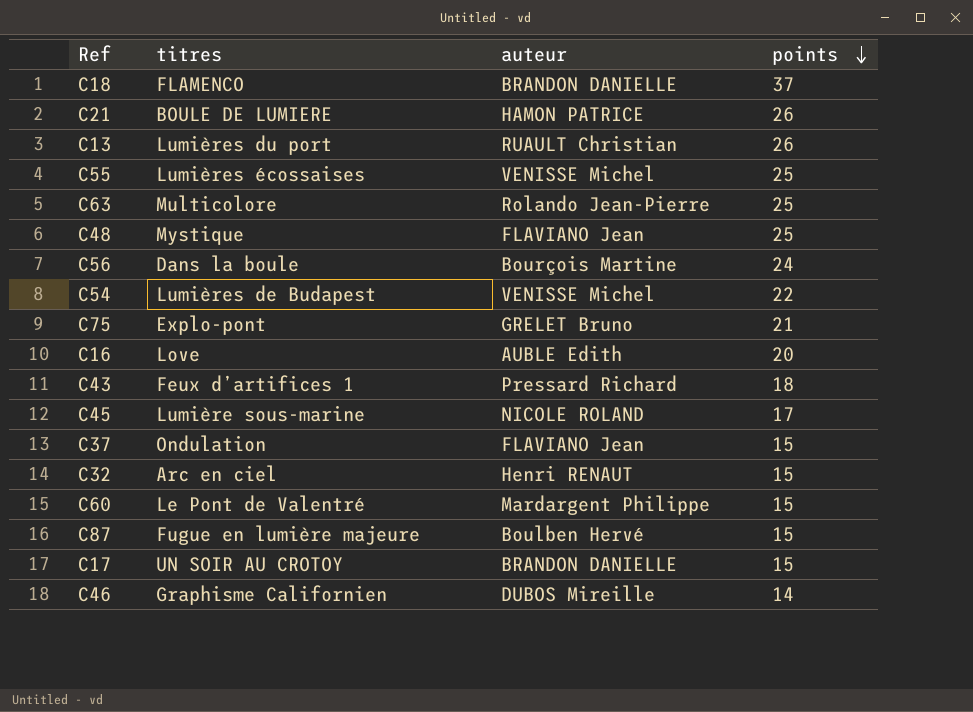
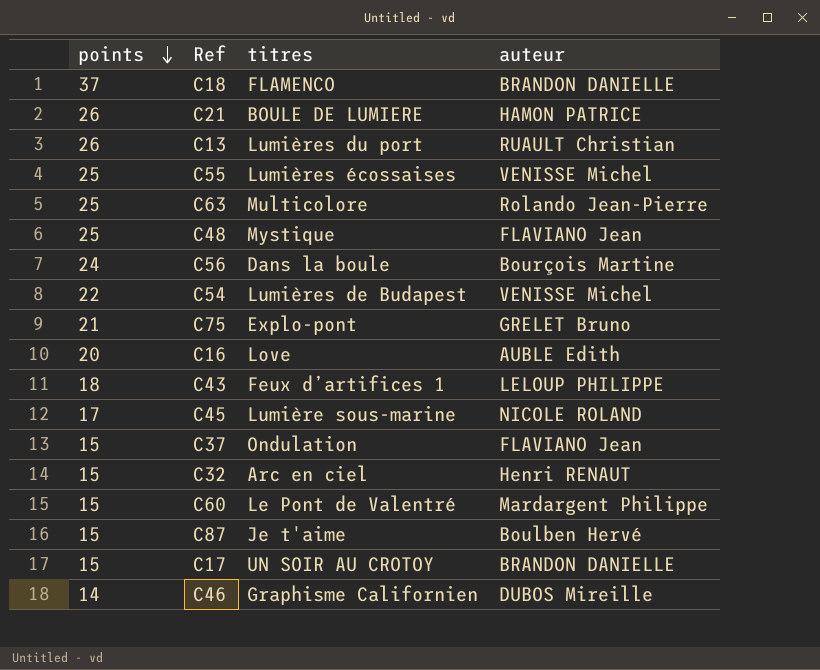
column points | position: 4 -> 1
C43 | auteur: Pressard Richard -> LELOUP PHILIPPE
C87 | titres: Fugue en lumière majeure -> Je t'aime

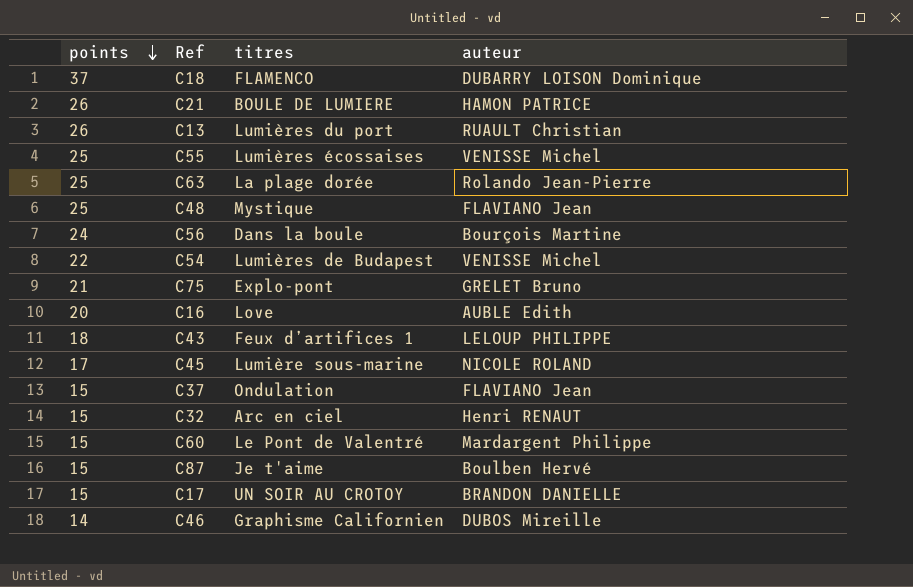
C18 | auteur: BRANDON DANIELLE -> DUBARRY LOISON Dominique
C63 | titres: Multicolore -> La plage dorée

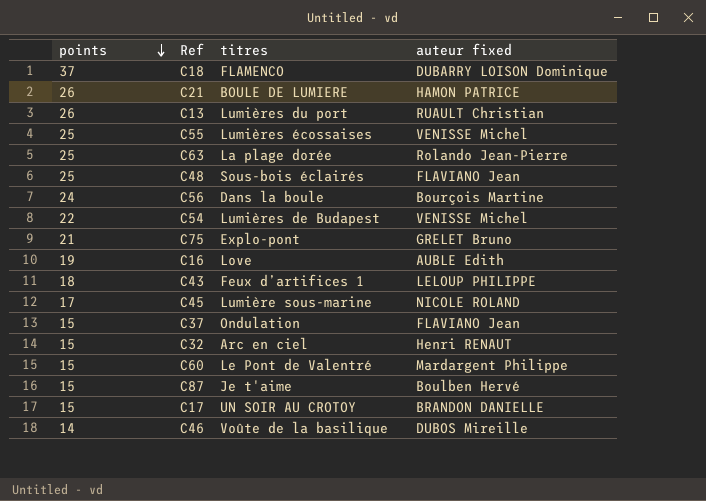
column name: auteur -> auteur fixed
C48 | titres: Mystique -> Sous-bois éclairés
C16 | points: 20 -> 19
C46 | titres: Graphisme Californien -> Voûte de la basilique

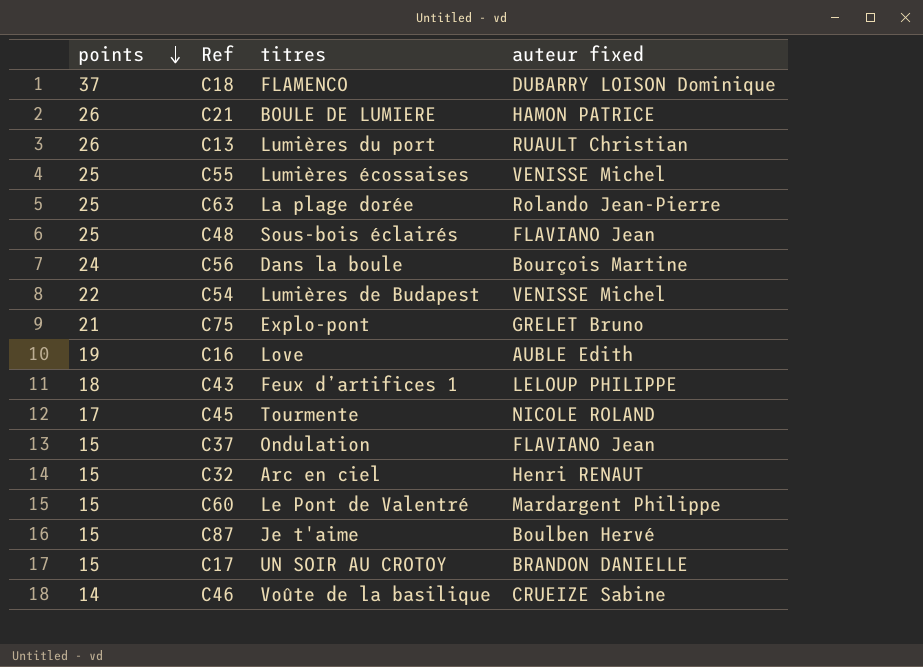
C45 | titres: Lumière sous-marine -> Tourmente
C46 | auteur fixed: DUBOS Mireille -> CRUEIZE Sabine

